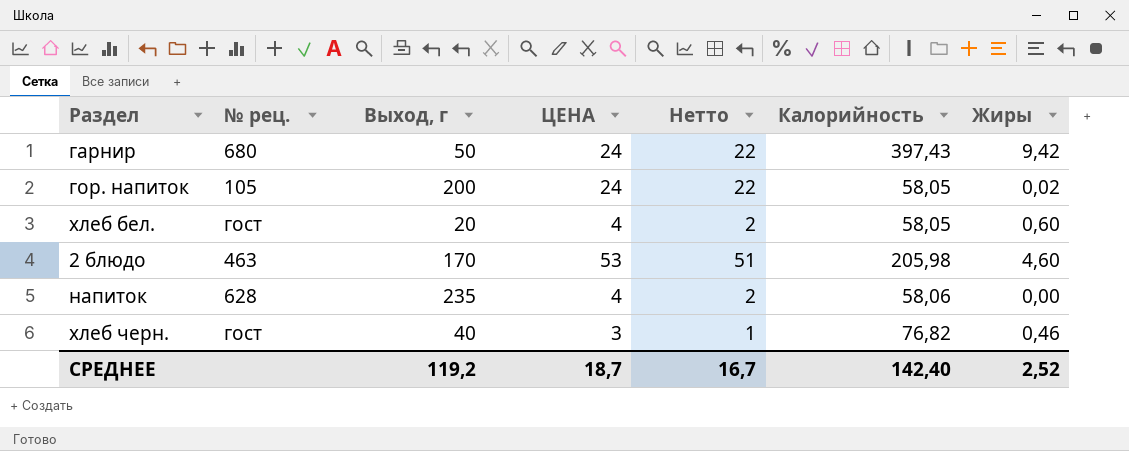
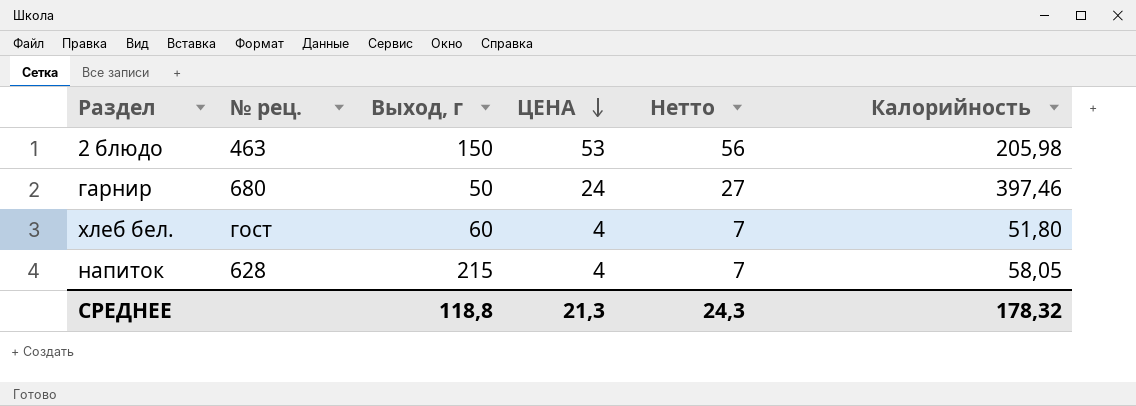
row order: none -> ЦЕНА descending
column Жиры | position: 7 -> none
column Нетто | formula: [ЦЕНА] - 2 -> [ЦЕНА] + 3
row гор. напиток: 105 | 200 | 24 | 22 | 58,05 | 0,02 -> none
row хлеб черн.: гост | 40 | 3 | 1 | 76,82 | 0,46 -> none
2 блюдо | Выход, г: 170 -> 150
гарнир | Калорийность: 397,43 -> 397,46
хлеб бел. | Выход, г: 20 -> 60
хлеб бел. | Калорийность: 58,05 -> 51,80
напиток | Выход, г: 235 -> 215
напиток | Калорийность: 58,06 -> 58,05
СРЕДНЕЕ | Выход, г: 119,2 -> 118,8
СРЕДНЕЕ | ЦЕНА: 18,7 -> 21,3
СРЕДНЕЕ | Нетто: 16,7 -> 24,3
СРЕДНЕЕ | Калорийность: 142,40 -> 178,32

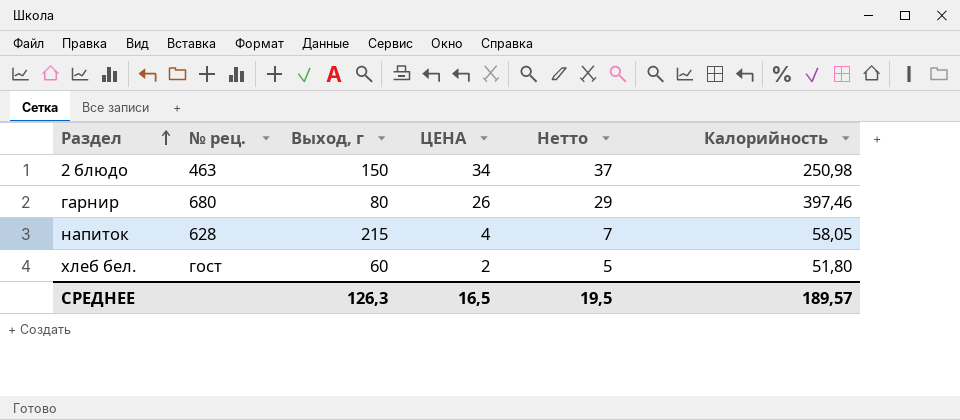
row order: ЦЕНА descending -> Раздел ascending
2 блюдо | ЦЕНА: 53 -> 34
2 блюдо | Нетто: 56 -> 37
2 блюдо | Калорийность: 205,98 -> 250,98
гарнир | Выход, г: 50 -> 80
гарнир | ЦЕНА: 24 -> 26
гарнир | Нетто: 27 -> 29
хлеб бел. | ЦЕНА: 4 -> 2
хлеб бел. | Нетто: 7 -> 5
СРЕДНЕЕ | Выход, г: 118,8 -> 126,3
СРЕДНЕЕ | ЦЕНА: 21,3 -> 16,5
СРЕДНЕЕ | Нетто: 24,3 -> 19,5
СРЕДНЕЕ | Калорийность: 178,32 -> 189,57

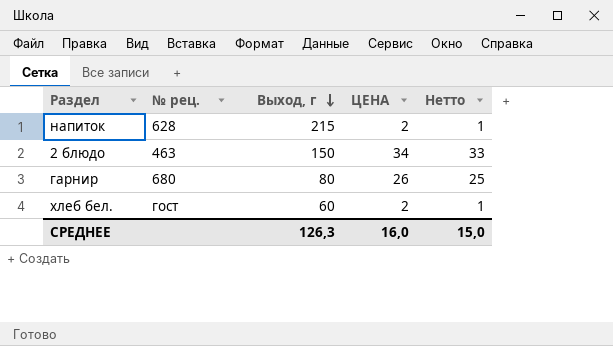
row order: Раздел ascending -> Выход, г descending
column Калорийность | position: 6 -> none
column Нетто | formula: [ЦЕНА] + 3 -> [ЦЕНА] - 1
напиток | ЦЕНА: 4 -> 2
СРЕДНЕЕ | ЦЕНА: 16,5 -> 16,0
СРЕДНЕЕ | Нетто: 19,5 -> 15,0

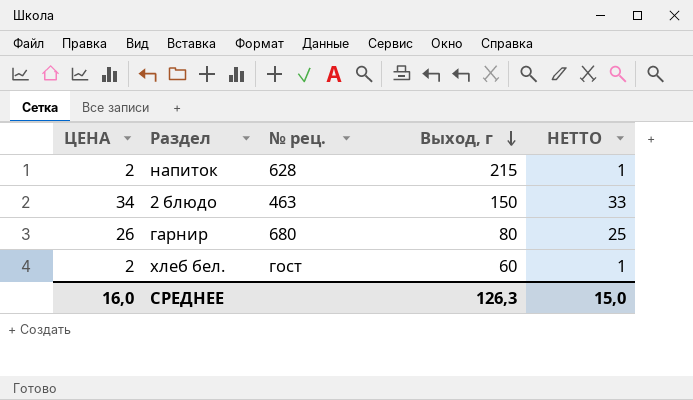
column ЦЕНА | position: 4 -> 1
column name: Нетто -> НЕТТО

